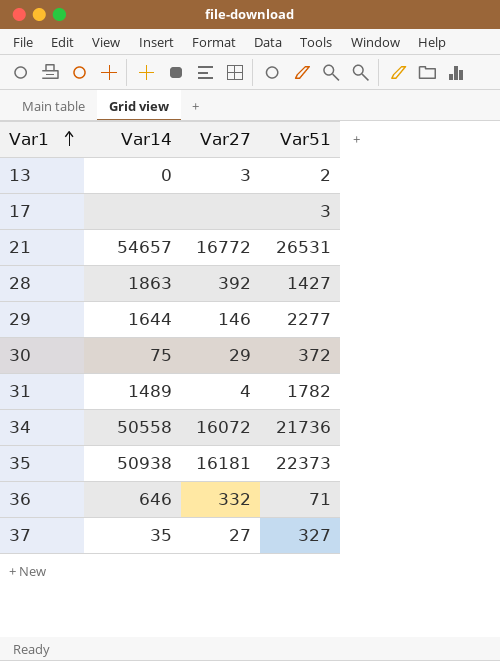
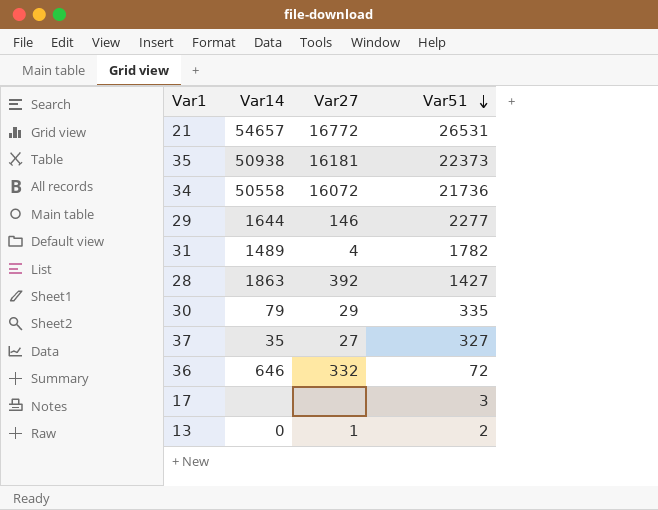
row order: Var1 ascending -> Var51 descending
30 | Var14: 75 -> 79
30 | Var51: 372 -> 335
36 | Var51: 71 -> 72
13 | Var27: 3 -> 1

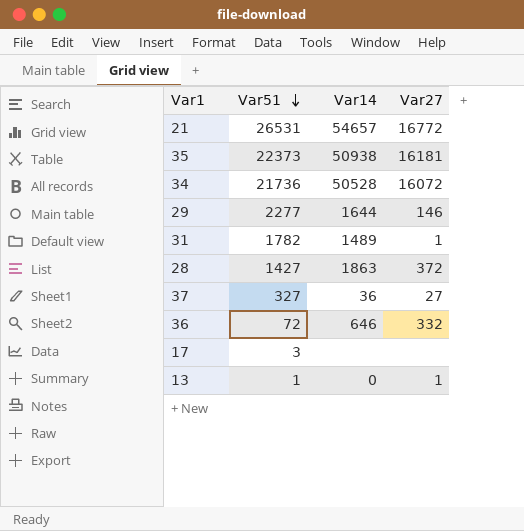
column Var51 | position: 4 -> 2
row 30: 79 | 29 | 335 -> none
34 | Var14: 50558 -> 50528
31 | Var27: 4 -> 1
28 | Var27: 392 -> 372
37 | Var14: 35 -> 36
13 | Var51: 2 -> 1

